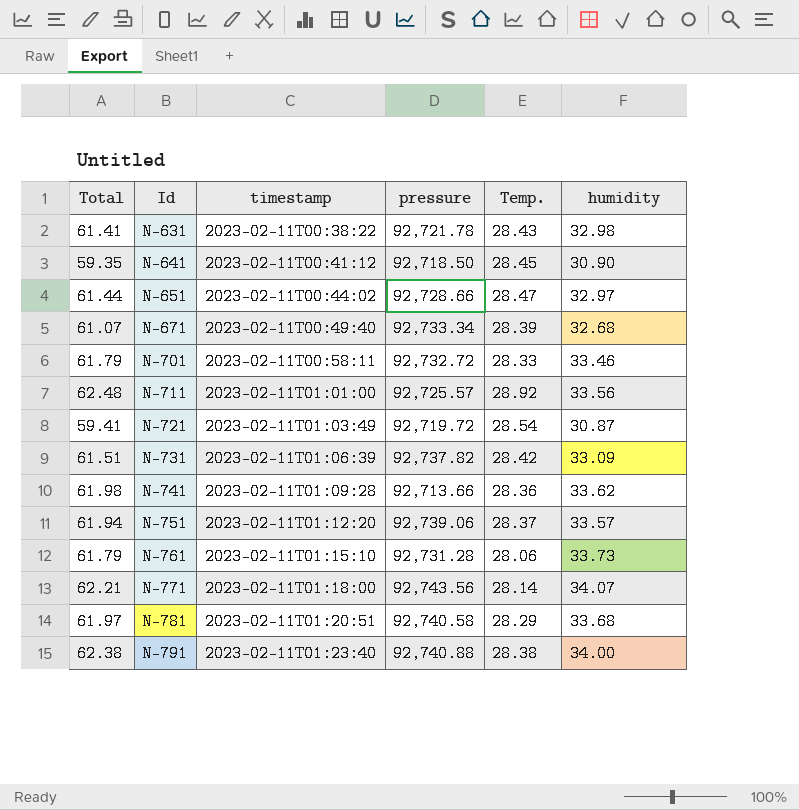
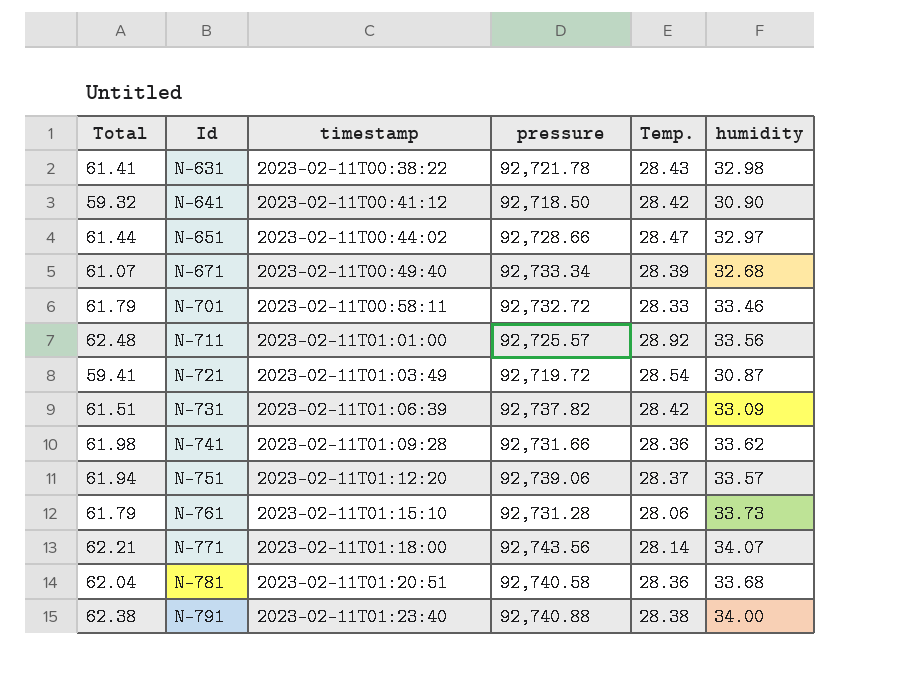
N-641 | Total: 59.35 -> 59.32
N-641 | Temp.: 28.45 -> 28.42
N-741 | pressure: 92,713.66 -> 92,731.66
N-781 | Total: 61.97 -> 62.04
N-781 | Temp.: 28.29 -> 28.36

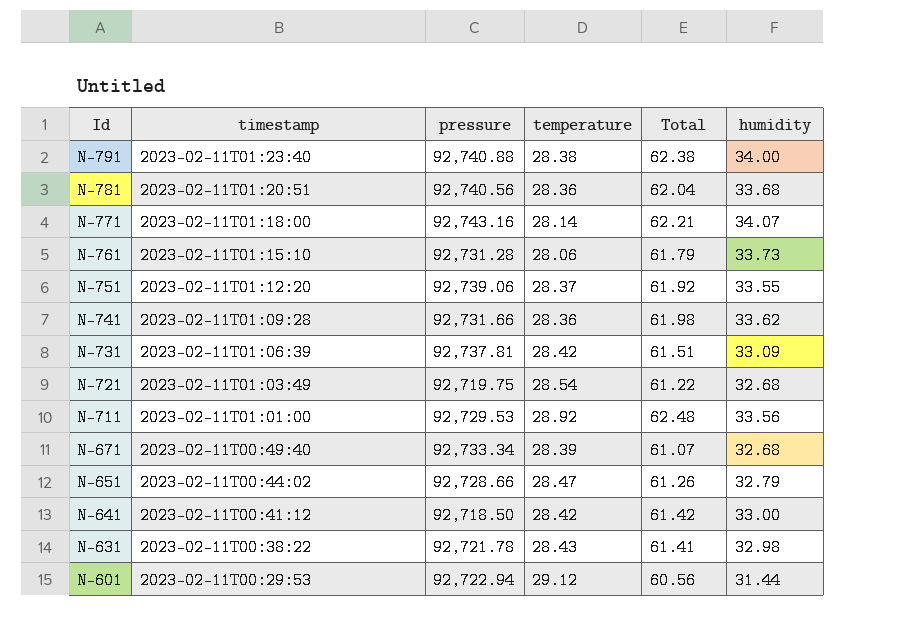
row order: Id ascending -> Id descending
column name: Temp. -> temperature
column Total | position: 1 -> 5
row N-701: 61.79 | 2023-02-11T00:58:11 | 92,732.72 | 28.33 | 33.46 -> none
N-781 | pressure: 92,740.58 -> 92,740.56
N-771 | pressure: 92,743.56 -> 92,743.16
N-751 | Total: 61.94 -> 61.92
N-751 | humidity: 33.57 -> 33.55
N-731 | pressure: 92,737.82 -> 92,737.81
N-721 | pressure: 92,719.72 -> 92,719.75
N-721 | Total: 59.41 -> 61.22
N-721 | humidity: 30.87 -> 32.68
N-711 | pressure: 92,725.57 -> 92,729.53
N-651 | Total: 61.44 -> 61.26
N-651 | humidity: 32.97 -> 32.79
N-641 | Total: 59.32 -> 61.42
N-641 | humidity: 30.90 -> 33.00
row N-601: none -> 2023-02-11T00:29:53 | 92,722.94 | 29.12 | 60.56 | 31.44

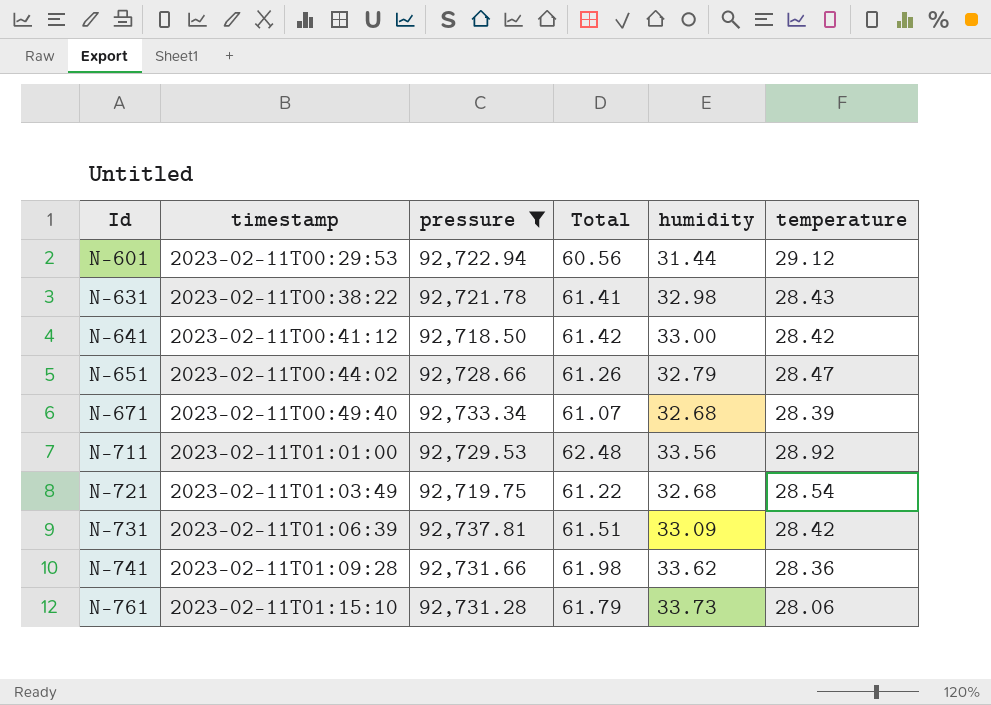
filter: none -> pressure <= 92,737.81
row order: Id descending -> Id ascending
column temperature | position: 4 -> 6

